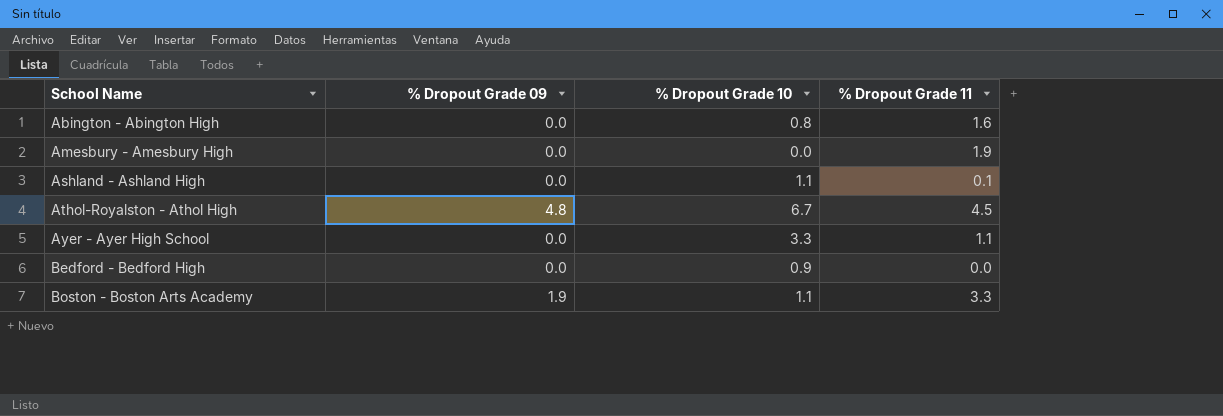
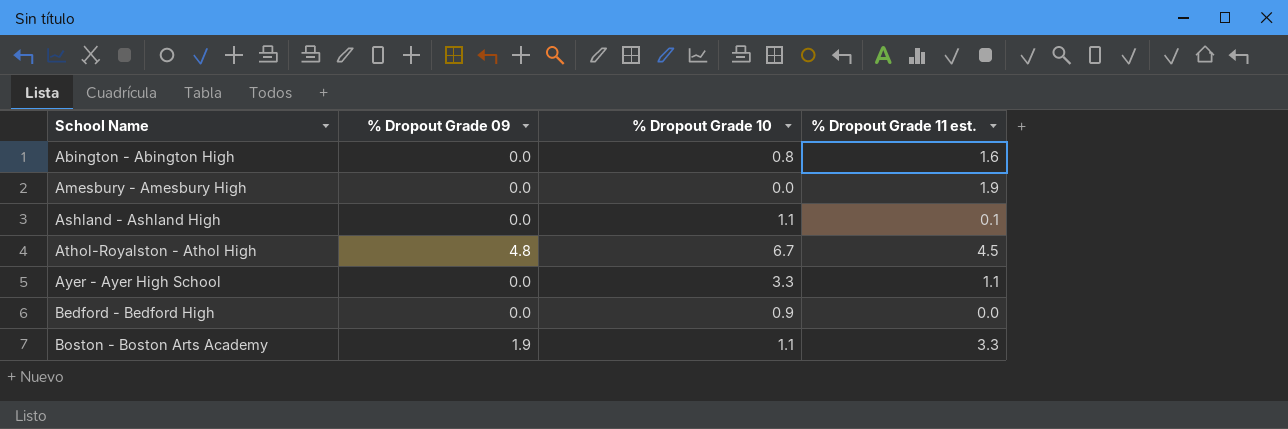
column name: % Dropout Grade 11 -> % Dropout Grade 11 est.

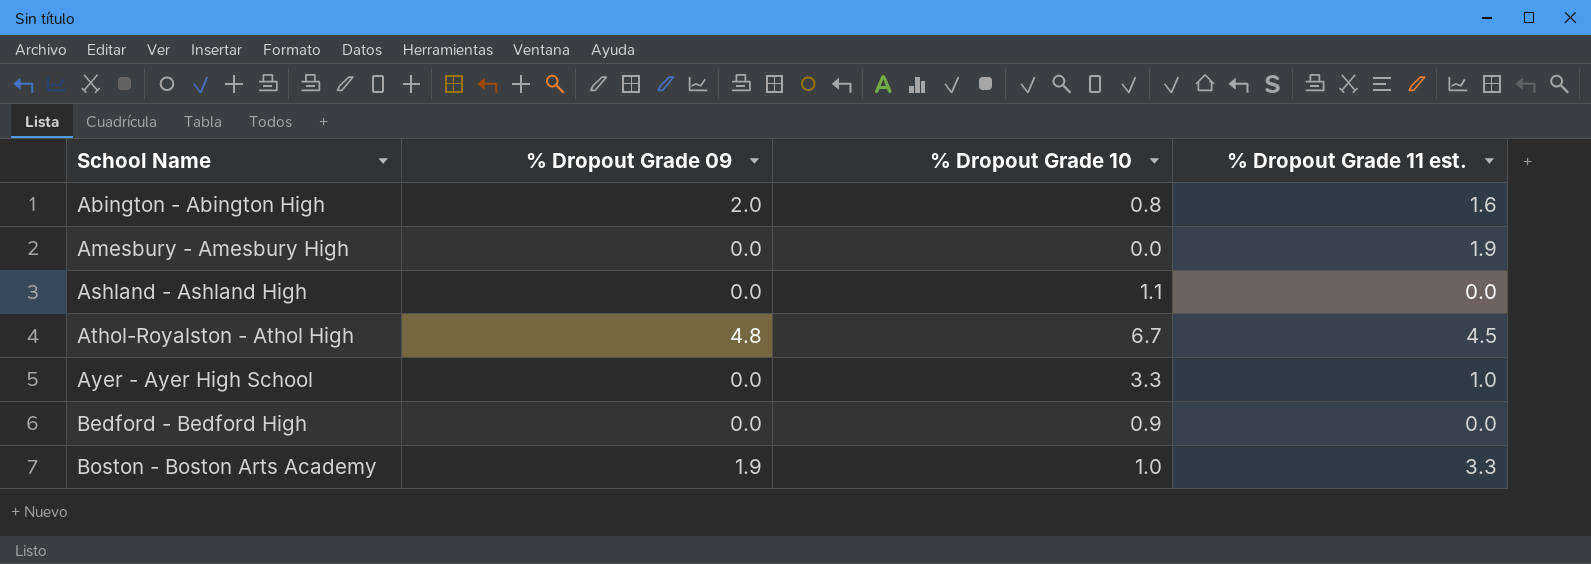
Abington - Abington High | % Dropout Grade 09: 0.0 -> 2.0
Ashland - Ashland High | % Dropout Grade 11 est.: 0.1 -> 0.0
Ayer - Ayer High School | % Dropout Grade 11 est.: 1.1 -> 1.0
Boston - Boston Arts Academy | % Dropout Grade 10: 1.1 -> 1.0

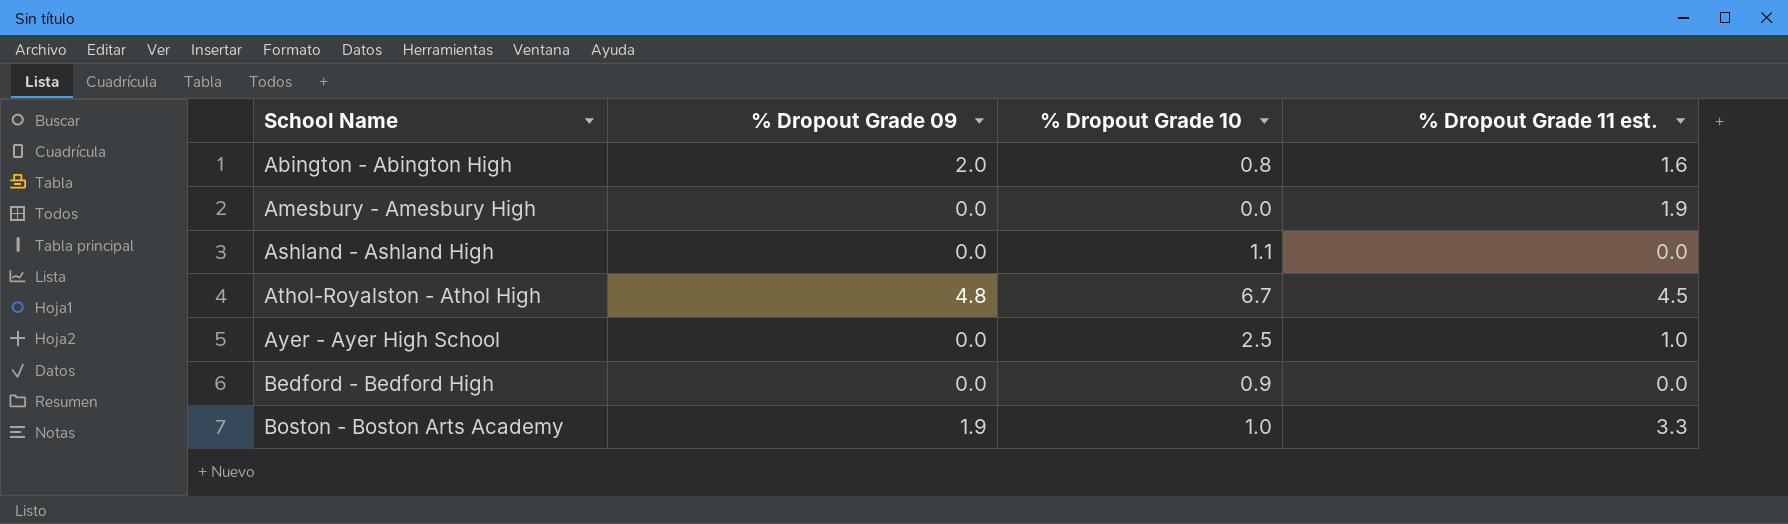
Ayer - Ayer High School | % Dropout Grade 10: 3.3 -> 2.5

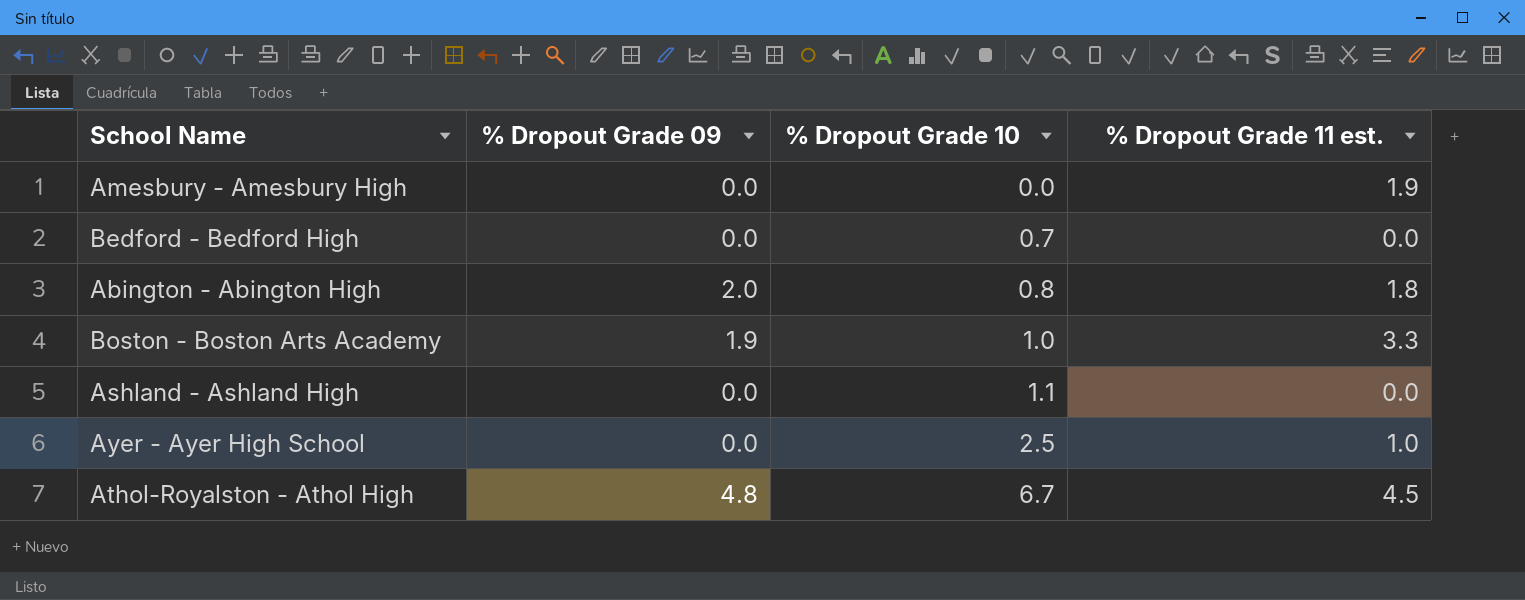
row order: School Name ascending -> % Dropout Grade 10 ascending
Bedford - Bedford High | % Dropout Grade 10: 0.9 -> 0.7
Abington - Abington High | % Dropout Grade 11 est.: 1.6 -> 1.8

